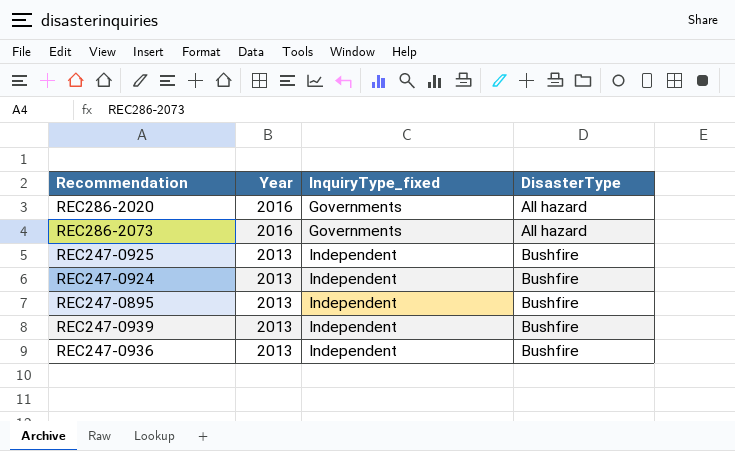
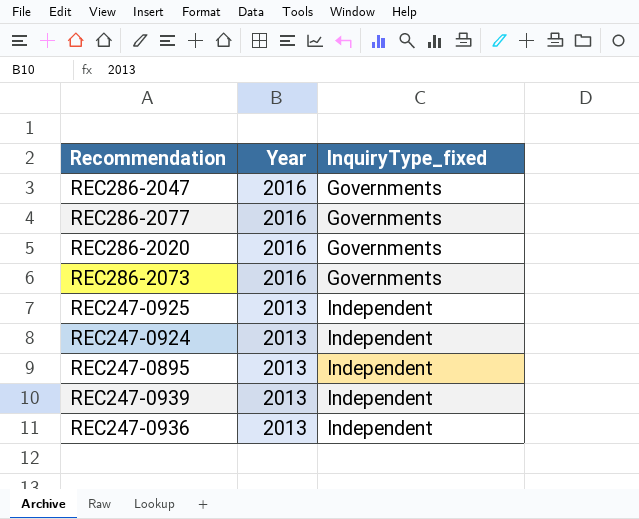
column DisasterType | position: 4 -> none
row REC286-2047: none -> 2016 | Governments
row REC286-2077: none -> 2016 | Governments

